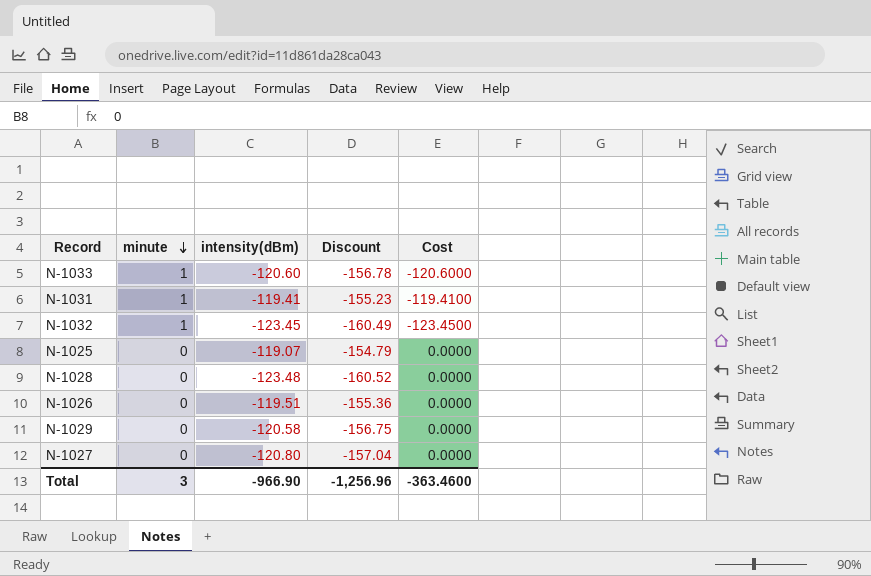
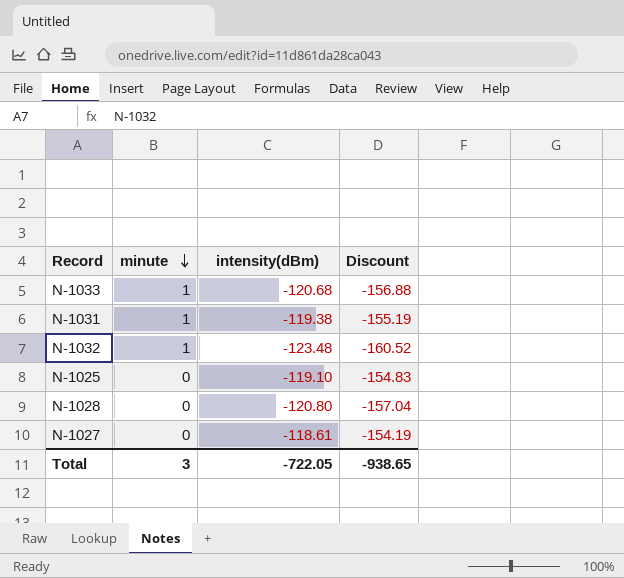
column Cost | formula: [minute] * [intensity(dBm)] -> none
row N-1026: 0 | -119.51 | -155.36 | 0.0000 -> none
row N-1029: 0 | -120.58 | -156.75 | 0.0000 -> none
N-1033 | intensity(dBm): -120.60 -> -120.68
N-1033 | Discount: -156.78 -> -156.88
N-1031 | intensity(dBm): -119.41 -> -119.38
N-1031 | Discount: -155.23 -> -155.19
N-1032 | intensity(dBm): -123.45 -> -123.48
N-1032 | Discount: -160.49 -> -160.52
N-1025 | intensity(dBm): -119.07 -> -119.10
N-1025 | Discount: -154.79 -> -154.83
N-1028 | intensity(dBm): -123.48 -> -120.80
N-1028 | Discount: -160.52 -> -157.04
N-1027 | intensity(dBm): -120.80 -> -118.61
N-1027 | Discount: -157.04 -> -154.19
Total | intensity(dBm): -966.90 -> -722.05
Total | Discount: -1,256.96 -> -938.65

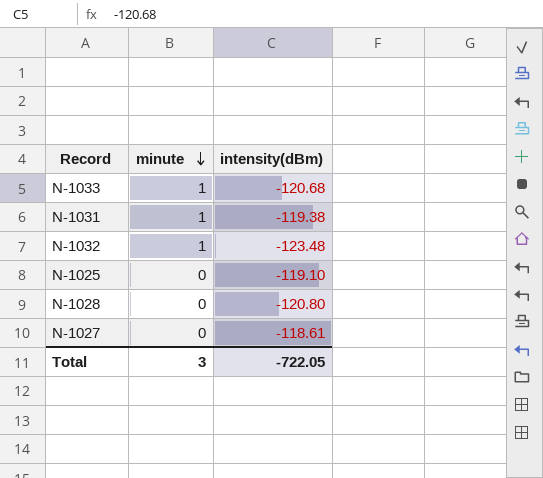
column Discount | formula: [intensity(dBm)] * 1.3 -> none

